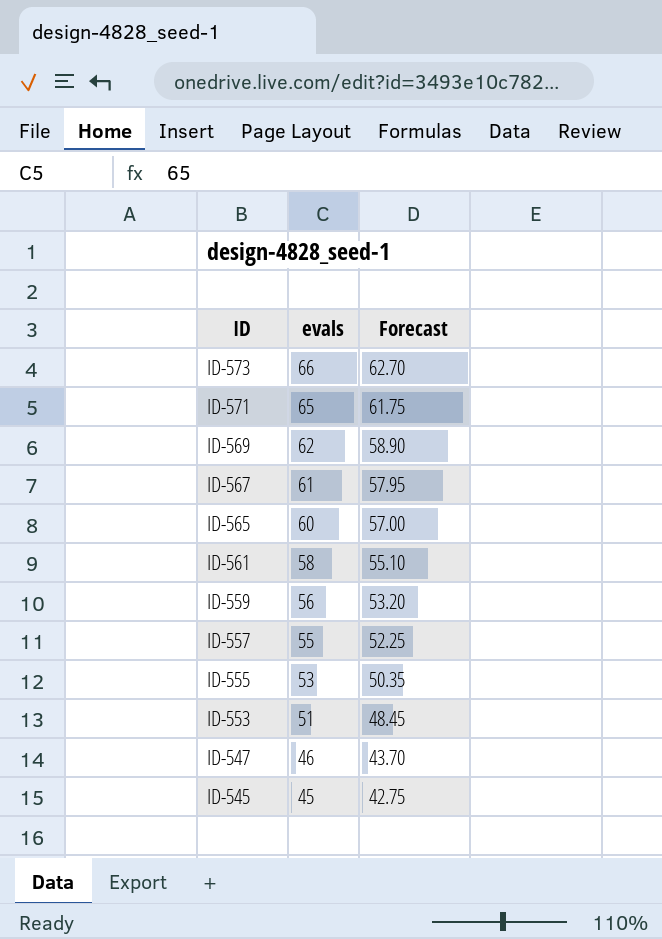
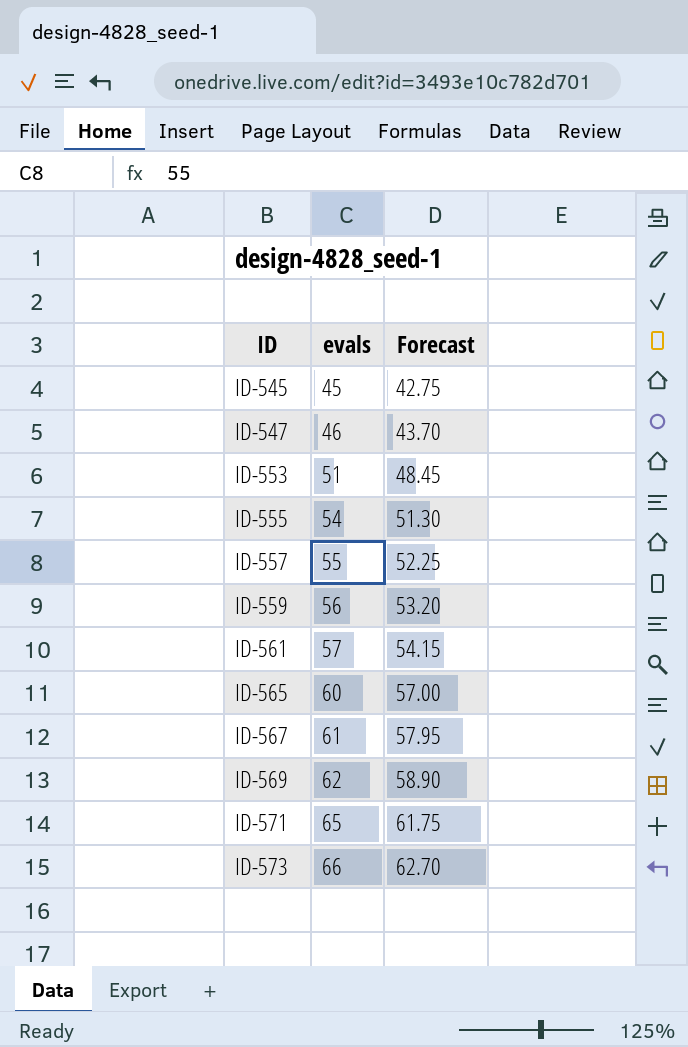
row order: ID descending -> ID ascending
ID-555 | evals: 53 -> 54
ID-555 | Forecast: 50.35 -> 51.30
ID-561 | evals: 58 -> 57
ID-561 | Forecast: 55.10 -> 54.15

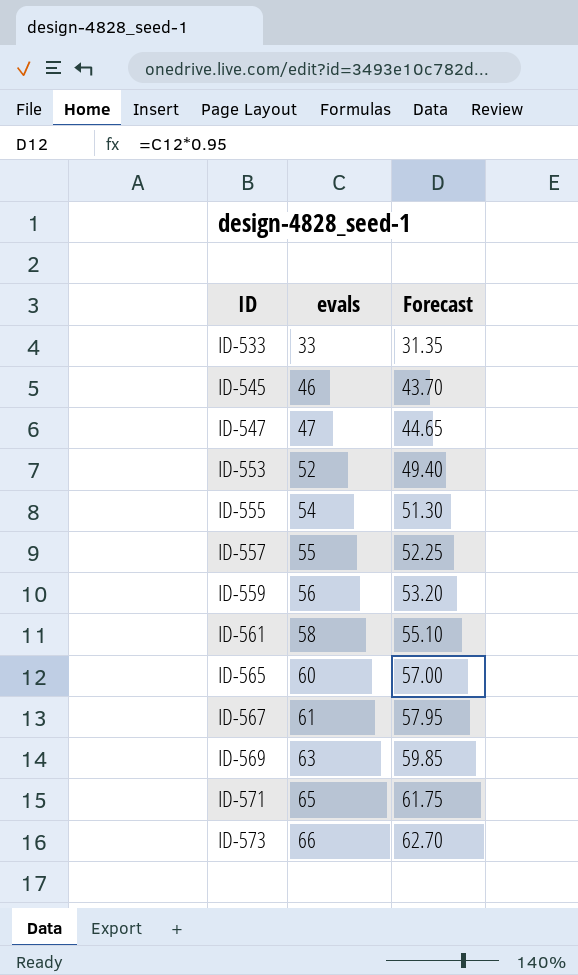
row ID-533: none -> 33 | 31.35
ID-545 | evals: 45 -> 46
ID-545 | Forecast: 42.75 -> 43.70
ID-547 | evals: 46 -> 47
ID-547 | Forecast: 43.70 -> 44.65
ID-553 | evals: 51 -> 52
ID-553 | Forecast: 48.45 -> 49.40
ID-561 | evals: 57 -> 58
ID-561 | Forecast: 54.15 -> 55.10
ID-569 | evals: 62 -> 63
ID-569 | Forecast: 58.90 -> 59.85

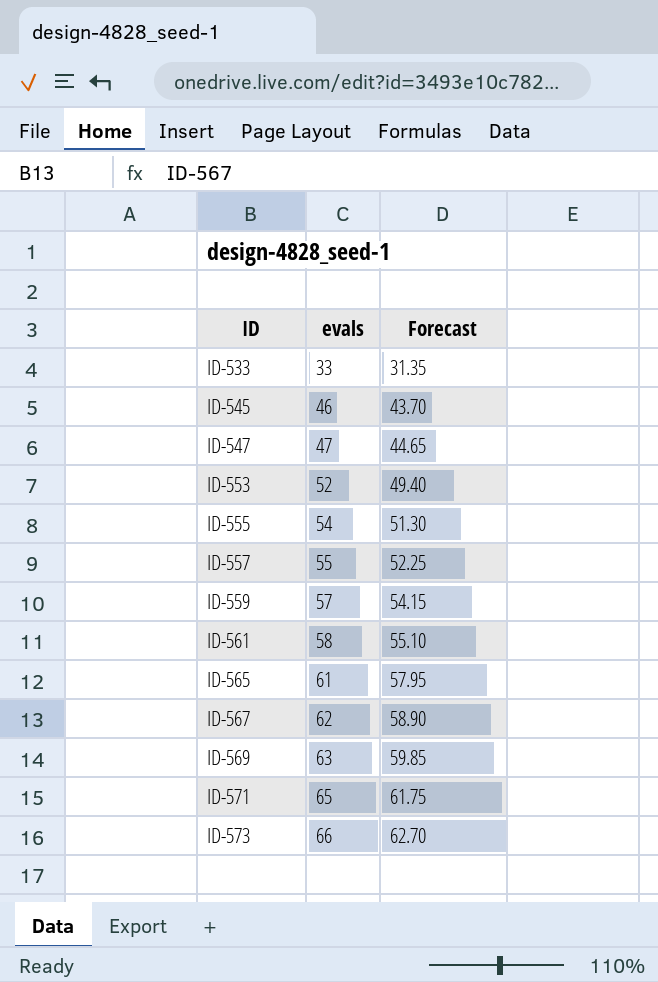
ID-559 | evals: 56 -> 57
ID-559 | Forecast: 53.20 -> 54.15
ID-565 | evals: 60 -> 61
ID-565 | Forecast: 57.00 -> 57.95
ID-567 | evals: 61 -> 62
ID-567 | Forecast: 57.95 -> 58.90

